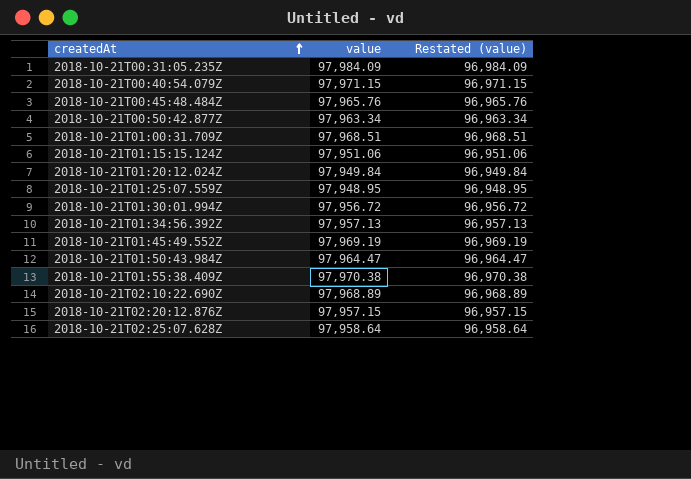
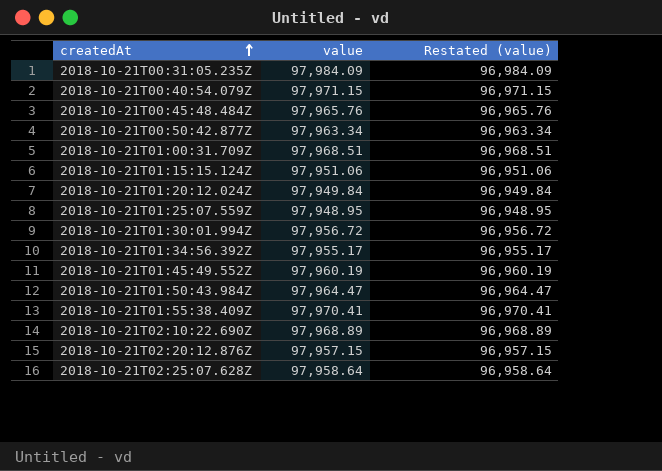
2018-10-21T01:34:56.392Z | value: 97,957.13 -> 97,955.17
2018-10-21T01:34:56.392Z | Restated (value): 96,957.13 -> 96,955.17
2018-10-21T01:45:49.552Z | value: 97,969.19 -> 97,960.19
2018-10-21T01:45:49.552Z | Restated (value): 96,969.19 -> 96,960.19
2018-10-21T01:55:38.409Z | value: 97,970.38 -> 97,970.41
2018-10-21T01:55:38.409Z | Restated (value): 96,970.38 -> 96,970.41

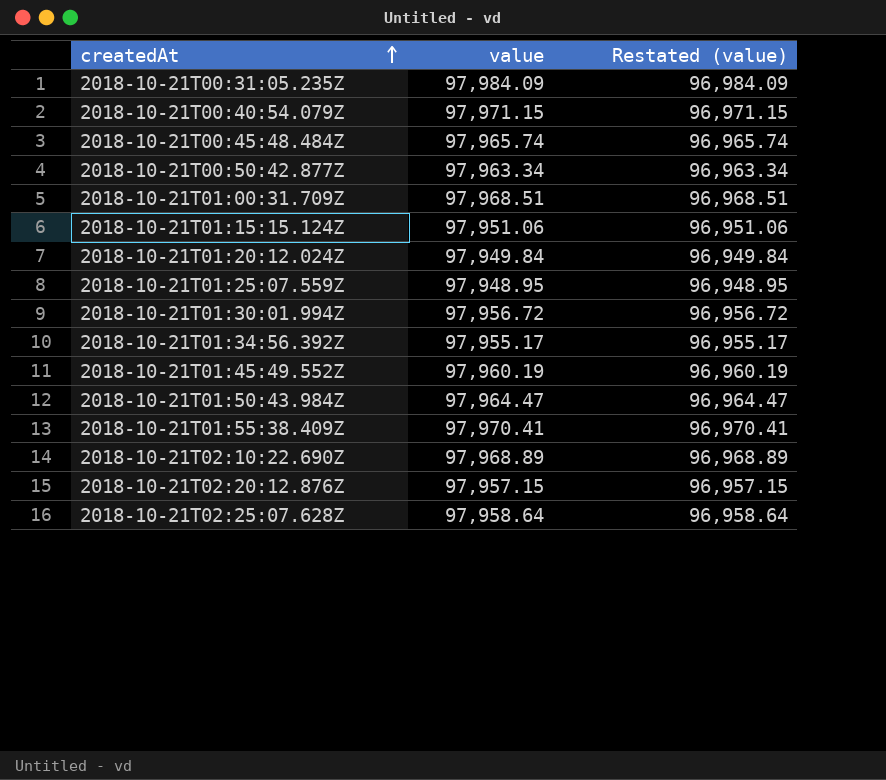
2018-10-21T00:45:48.484Z | value: 97,965.76 -> 97,965.74
2018-10-21T00:45:48.484Z | Restated (value): 96,965.76 -> 96,965.74

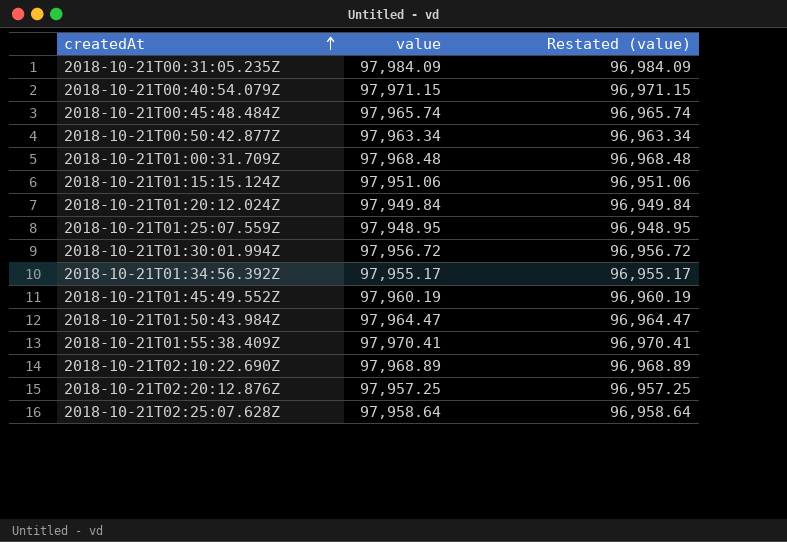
2018-10-21T01:00:31.709Z | value: 97,968.51 -> 97,968.48
2018-10-21T01:00:31.709Z | Restated (value): 96,968.51 -> 96,968.48
2018-10-21T02:20:12.876Z | value: 97,957.15 -> 97,957.25
2018-10-21T02:20:12.876Z | Restated (value): 96,957.15 -> 96,957.25

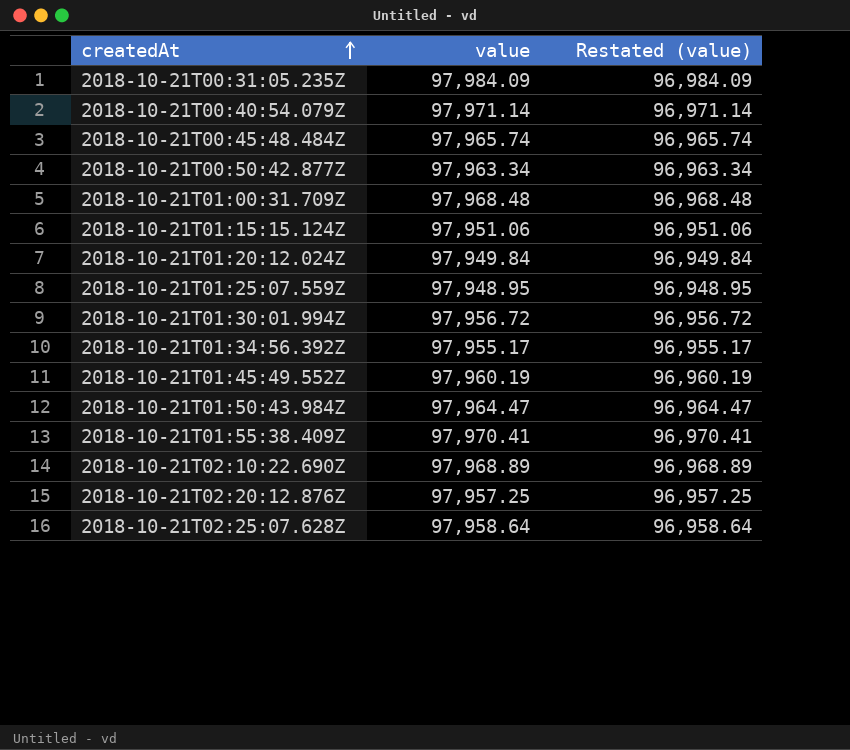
2018-10-21T00:40:54.079Z | value: 97,971.15 -> 97,971.14
2018-10-21T00:40:54.079Z | Restated (value): 96,971.15 -> 96,971.14

